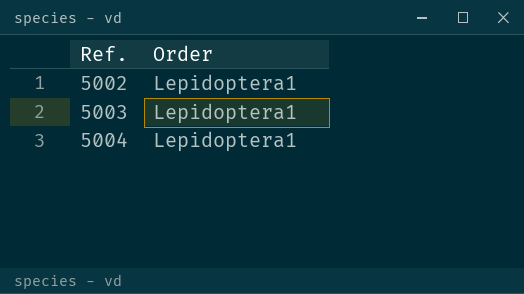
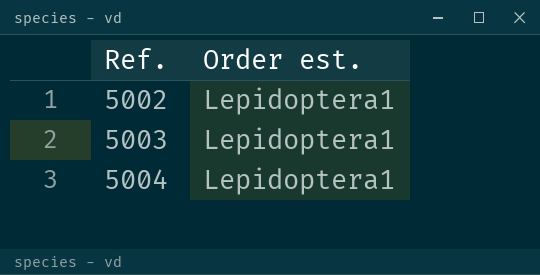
column name: Order -> Order est.

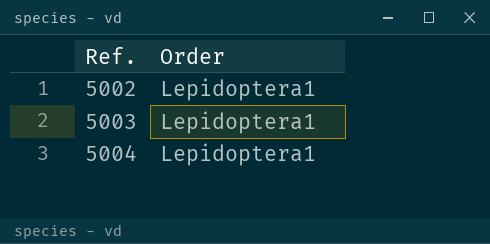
column name: Order est. -> Order

